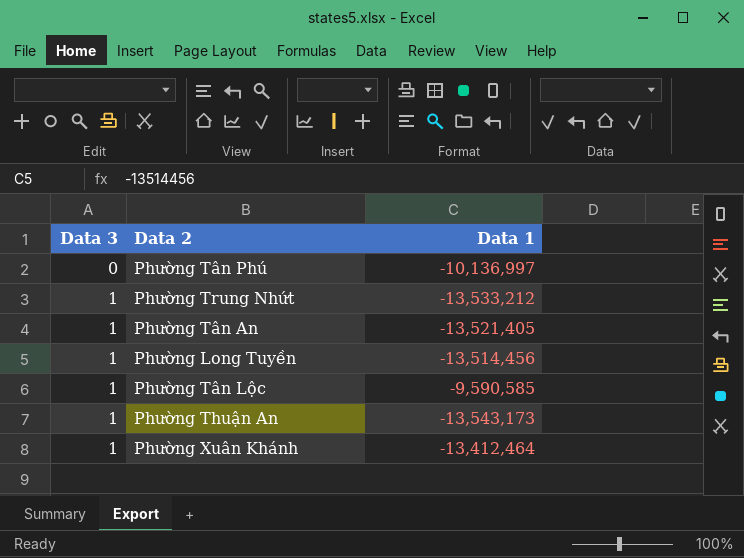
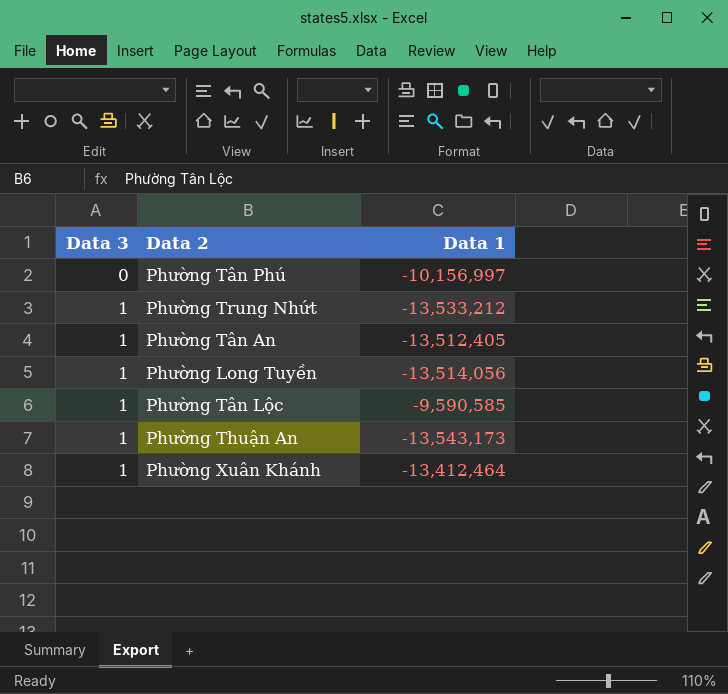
Phường Tân Phú | Data 1: -10,136,997 -> -10,156,997
Phường Tân An | Data 1: -13,521,405 -> -13,512,405
Phường Long Tuyền | Data 1: -13,514,456 -> -13,514,056

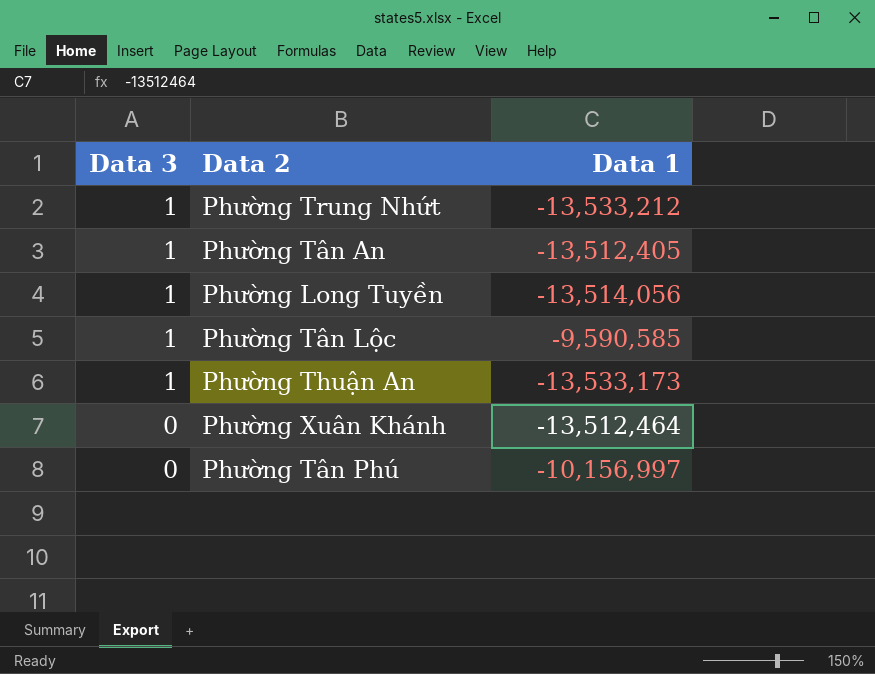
row order: Data 3 ascending -> Data 3 descending
Phường Thuận An | Data 1: -13,543,173 -> -13,533,173
Phường Xuân Khánh | Data 3: 1 -> 0
Phường Xuân Khánh | Data 1: -13,412,464 -> -13,512,464

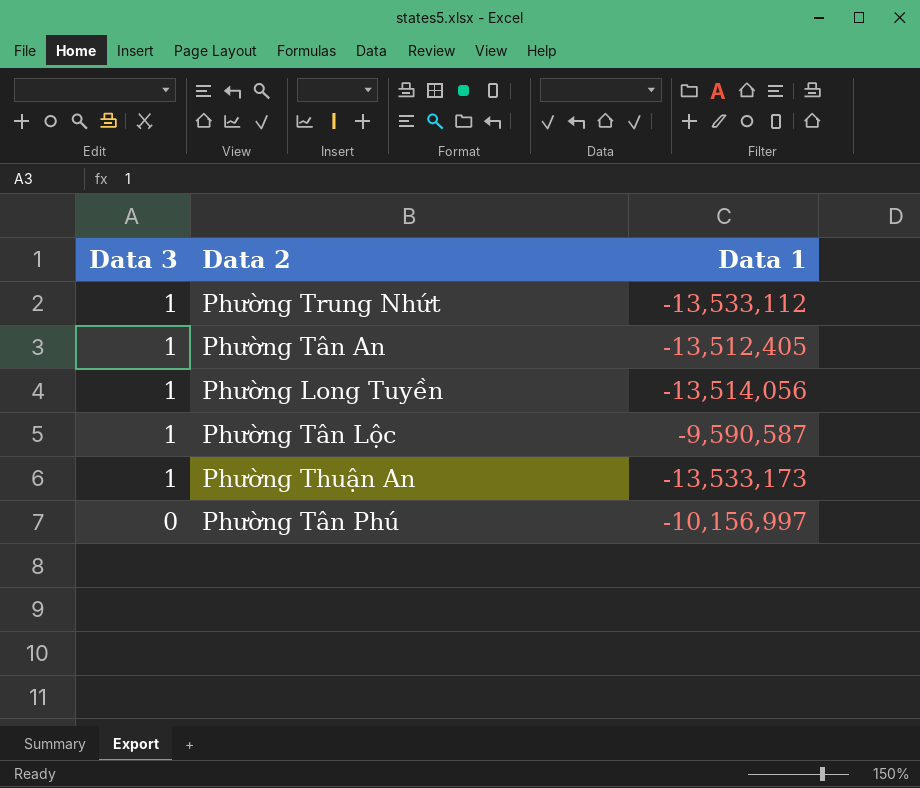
row Phường Xuân Khánh: 0 | -13,512,464 -> none
Phường Trung Nhứt | Data 1: -13,533,212 -> -13,533,112
Phường Tân Lộc | Data 1: -9,590,585 -> -9,590,587

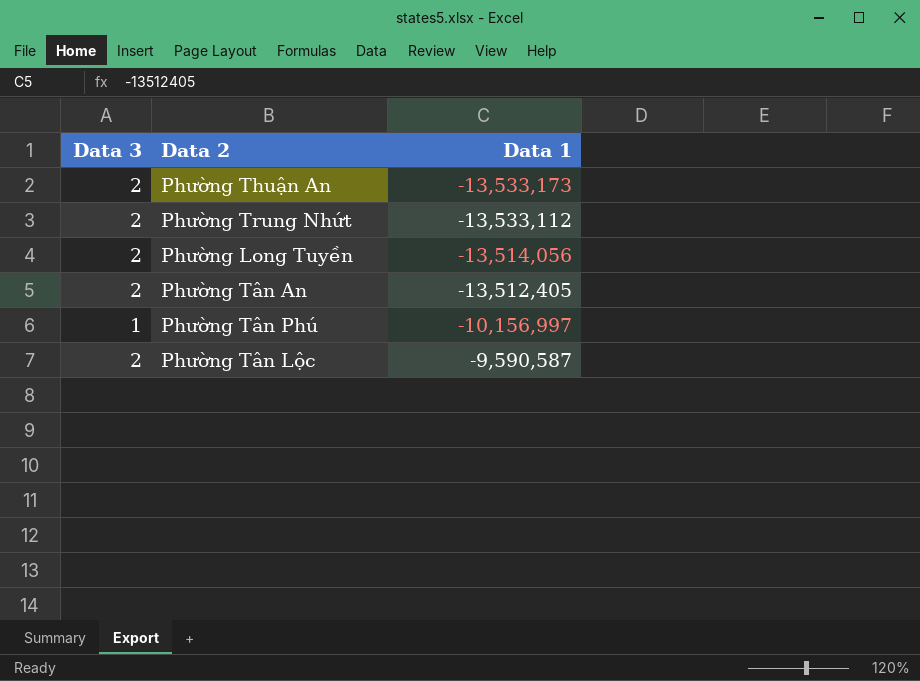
row order: Data 3 descending -> Data 1 ascending
Phường Thuận An | Data 3: 1 -> 2
Phường Trung Nhứt | Data 3: 1 -> 2
Phường Long Tuyền | Data 3: 1 -> 2
Phường Tân An | Data 3: 1 -> 2
Phường Tân Phú | Data 3: 0 -> 1
Phường Tân Lộc | Data 3: 1 -> 2

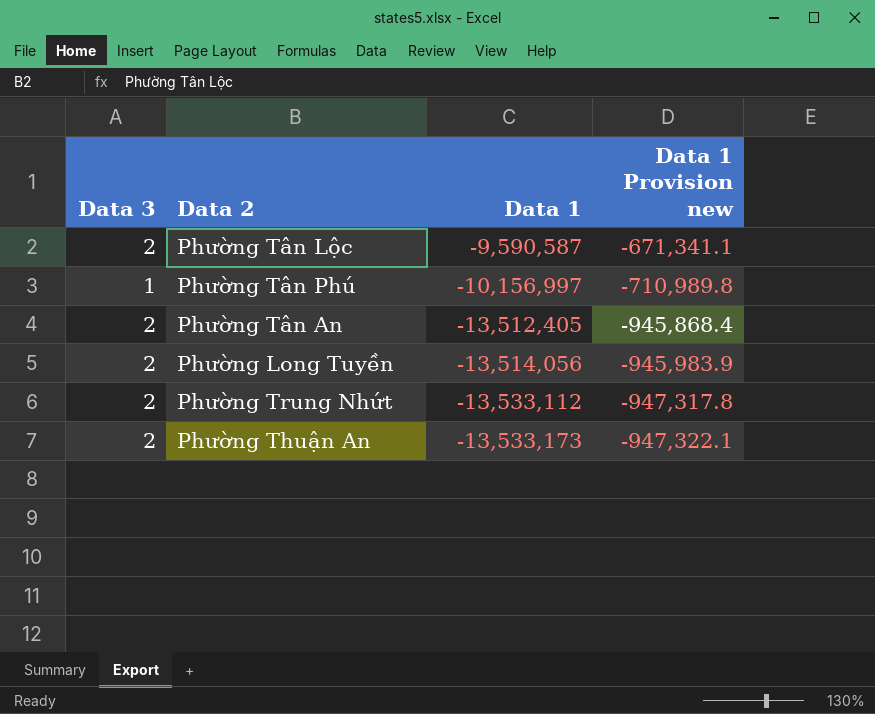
row order: Data 1 ascending -> Data 1 descending
column Data 1 Provision new | formula: none -> [Data 1] * 0.07

